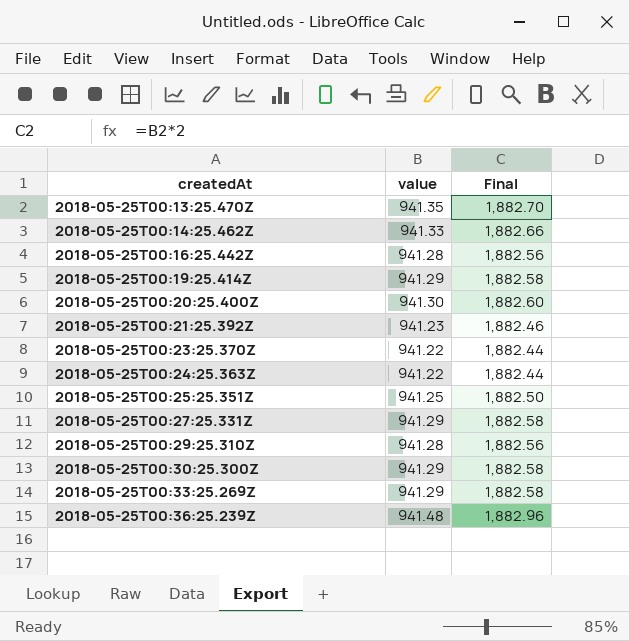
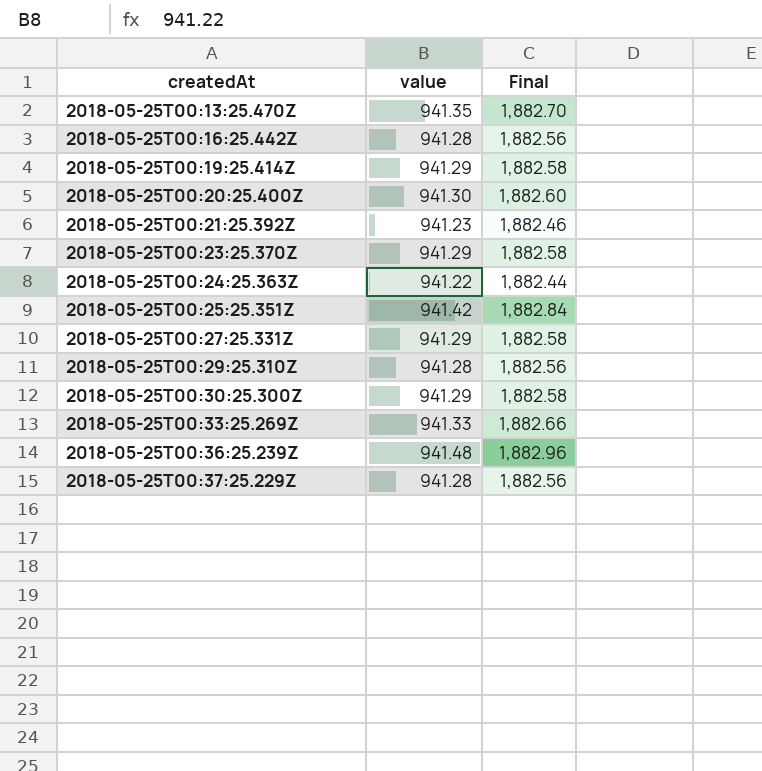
row 2018-05-25T00:14:25.462Z: 941.33 | 1,882.66 -> none
2018-05-25T00:23:25.370Z | value: 941.22 -> 941.29
2018-05-25T00:23:25.370Z | Final: 1,882.44 -> 1,882.58
2018-05-25T00:25:25.351Z | value: 941.25 -> 941.42
2018-05-25T00:25:25.351Z | Final: 1,882.50 -> 1,882.84
2018-05-25T00:33:25.269Z | value: 941.29 -> 941.33
2018-05-25T00:33:25.269Z | Final: 1,882.58 -> 1,882.66
row 2018-05-25T00:37:25.229Z: none -> 941.28 | 1,882.56

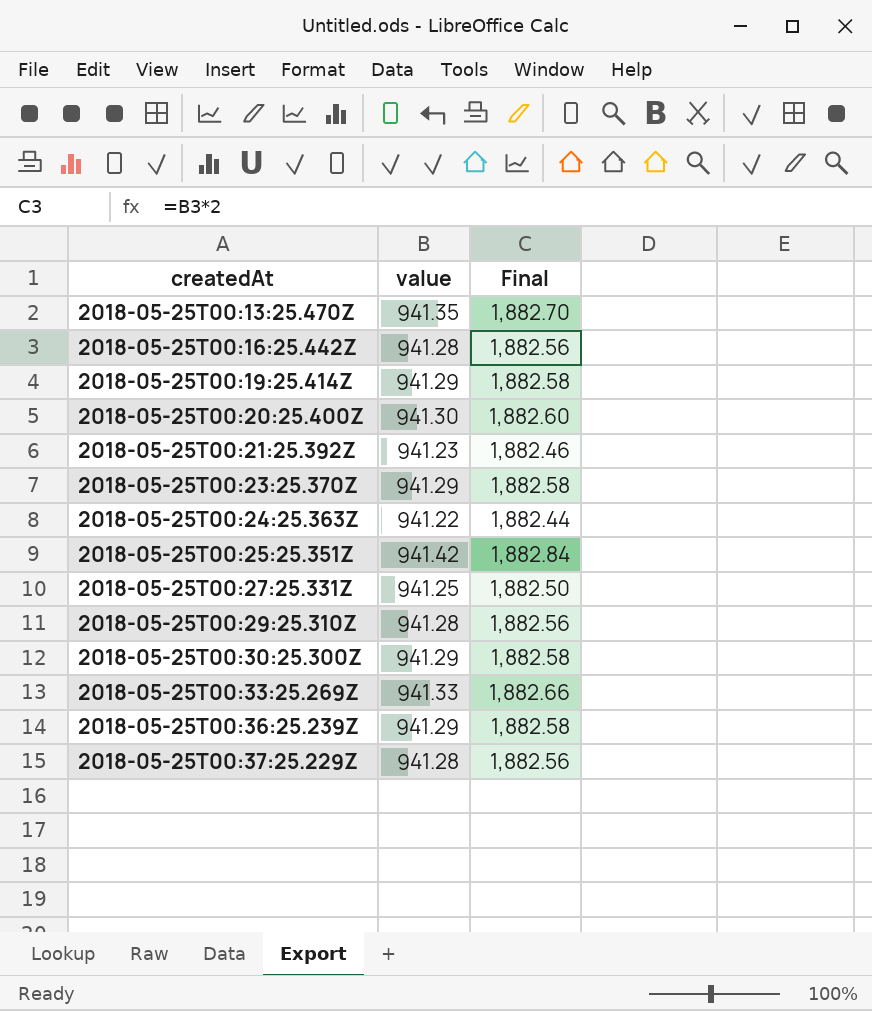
2018-05-25T00:27:25.331Z | value: 941.29 -> 941.25
2018-05-25T00:27:25.331Z | Final: 1,882.58 -> 1,882.50
2018-05-25T00:36:25.239Z | value: 941.48 -> 941.29
2018-05-25T00:36:25.239Z | Final: 1,882.96 -> 1,882.58

